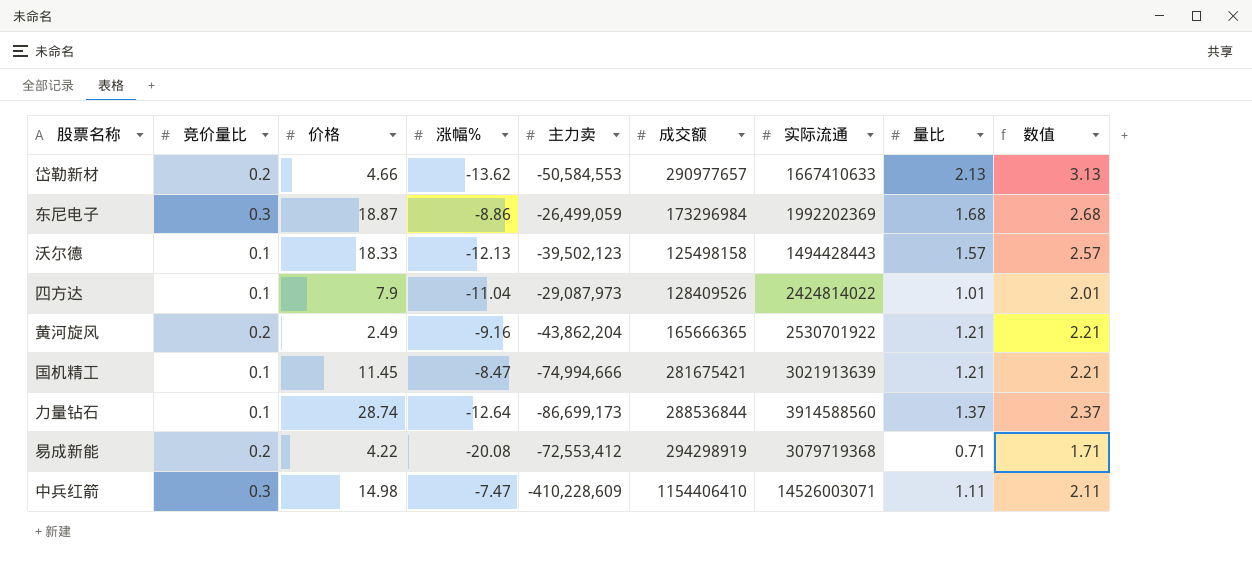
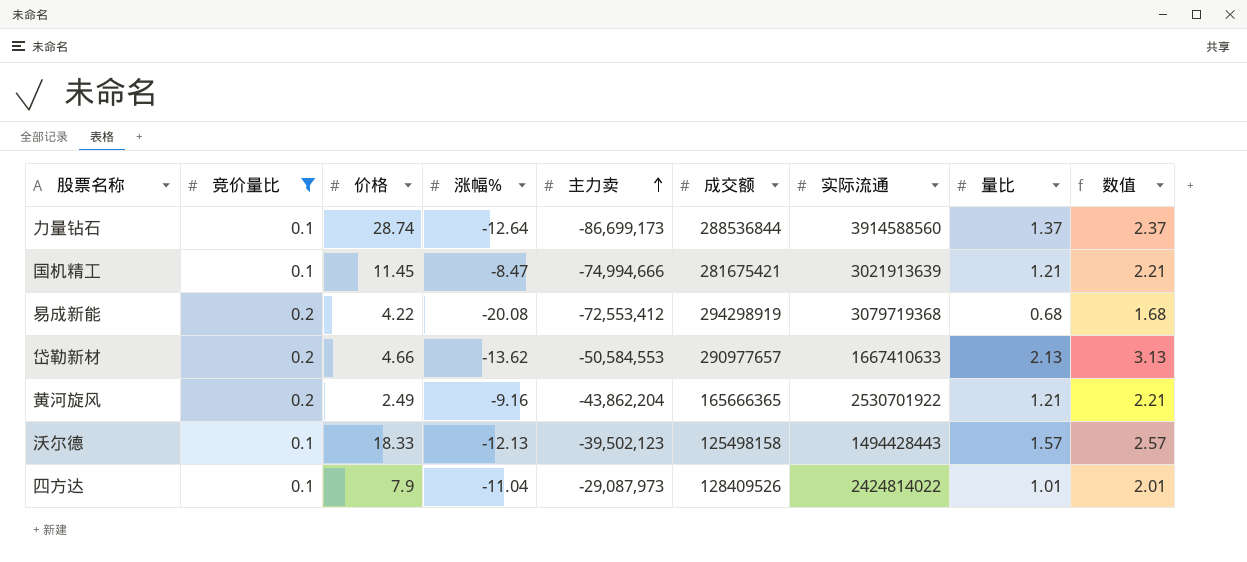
filter: none -> 竞价量比 != 0.3
row order: none -> 主力卖 ascending
易成新能 | 量比: 0.71 -> 0.68
易成新能 | 数值: 1.71 -> 1.68

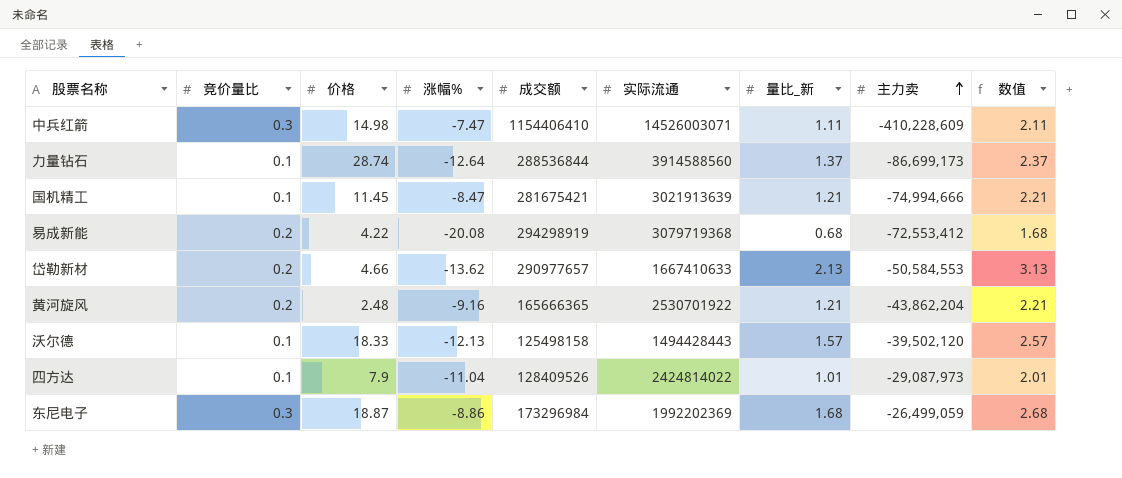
filter: 竞价量比 != 0.3 -> none
column name: 量比 -> 量比_新
column 主力卖 | position: 5 -> 8
黄河旋风 | 价格: 2.49 -> 2.48
沃尔德 | 主力卖: -39,502,123 -> -39,502,120

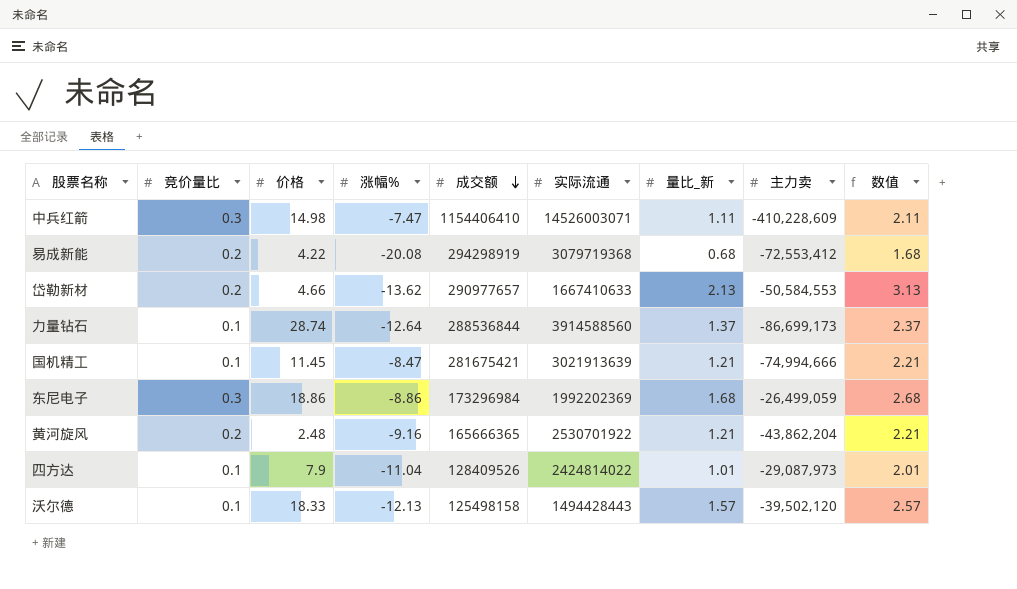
row order: 主力卖 ascending -> 成交额 descending
东尼电子 | 价格: 18.87 -> 18.86

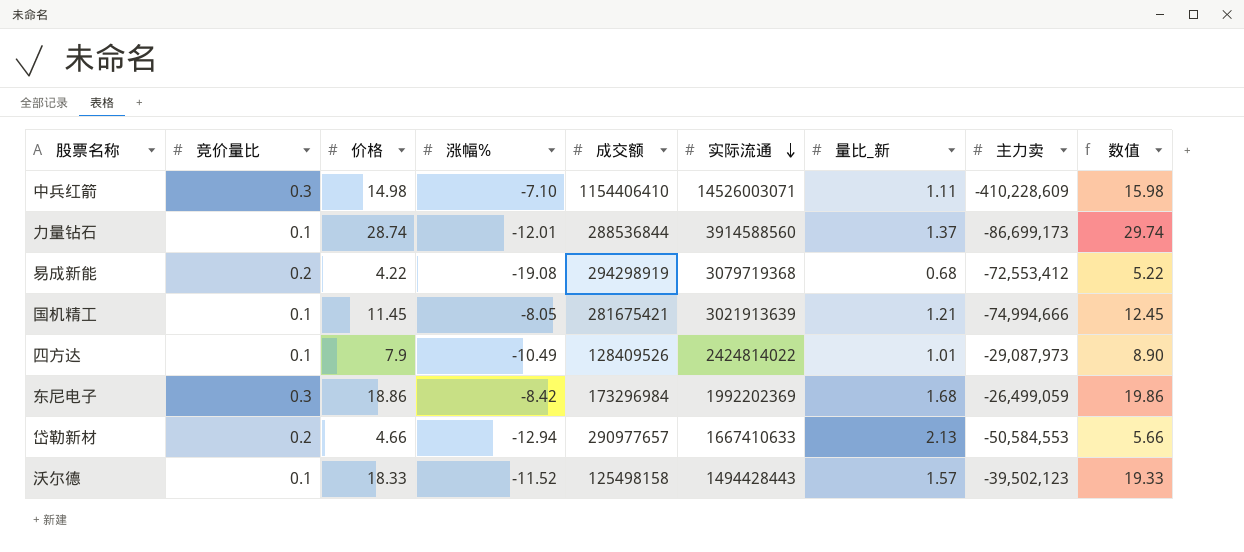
row order: 成交额 descending -> 实际流通 descending
column 数值 | formula: [量比_新] + 1 -> [价格] + 1
row 黄河旋风: 0.2 | 2.48 | -9.16 | 165666365 | 2530701922 | 1.21 | -43,862,204 | 2.21 -> none
中兵红箭 | 涨幅%: -7.47 -> -7.10
力量钻石 | 涨幅%: -12.64 -> -12.01
易成新能 | 涨幅%: -20.08 -> -19.08
国机精工 | 涨幅%: -8.47 -> -8.05
四方达 | 涨幅%: -11.04 -> -10.49
东尼电子 | 涨幅%: -8.86 -> -8.42
岱勒新材 | 涨幅%: -13.62 -> -12.94
沃尔德 | 涨幅%: -12.13 -> -11.52
沃尔德 | 主力卖: -39,502,120 -> -39,502,123

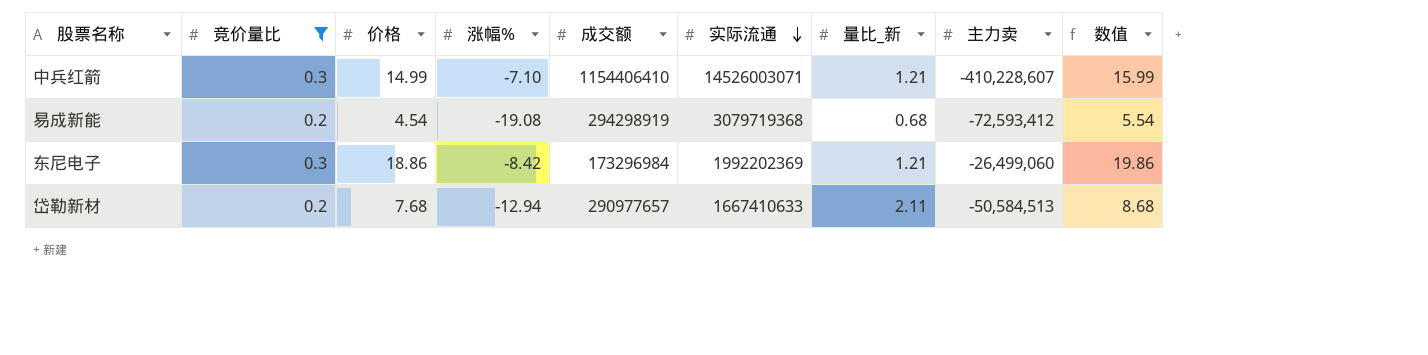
filter: none -> 竞价量比 != 0.1
中兵红箭 | 价格: 14.98 -> 14.99
中兵红箭 | 量比_新: 1.11 -> 1.21
中兵红箭 | 主力卖: -410,228,609 -> -410,228,607
中兵红箭 | 数值: 15.98 -> 15.99
易成新能 | 价格: 4.22 -> 4.54
易成新能 | 主力卖: -72,553,412 -> -72,593,412
易成新能 | 数值: 5.22 -> 5.54
东尼电子 | 量比_新: 1.68 -> 1.21
东尼电子 | 主力卖: -26,499,059 -> -26,499,060
岱勒新材 | 价格: 4.66 -> 7.68
岱勒新材 | 量比_新: 2.13 -> 2.11
岱勒新材 | 主力卖: -50,584,553 -> -50,584,513
岱勒新材 | 数值: 5.66 -> 8.68

